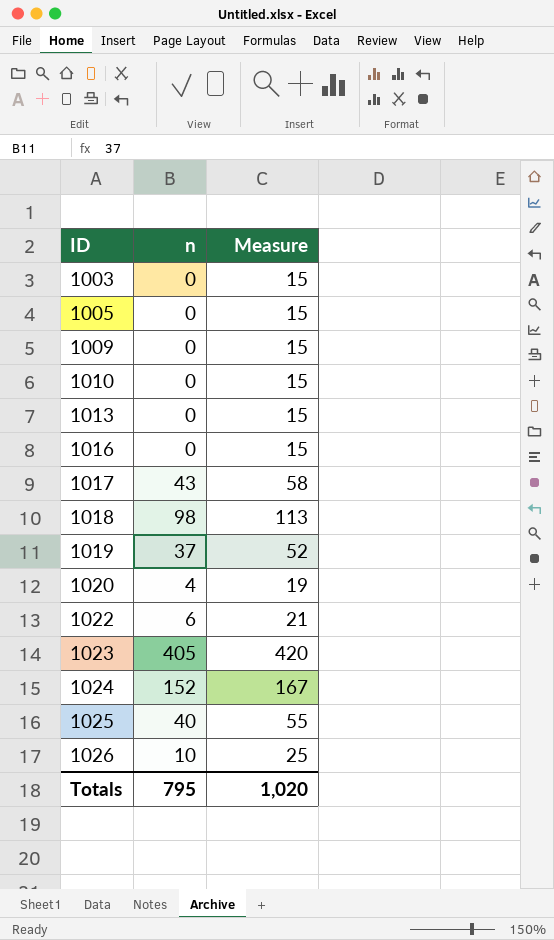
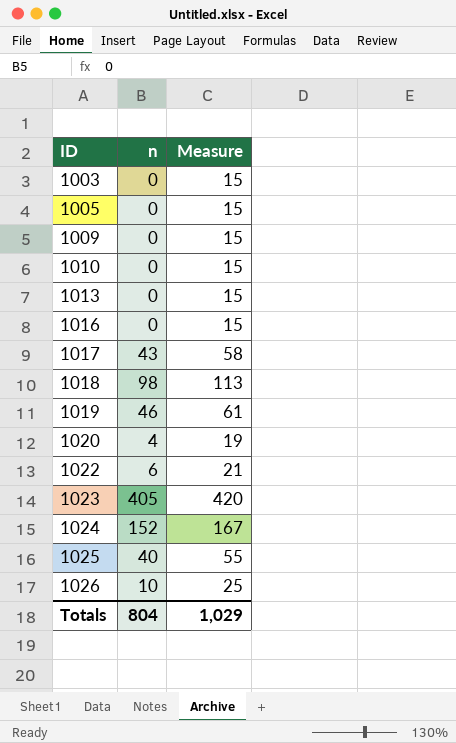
1019 | n: 37 -> 46
1019 | Measure: 52 -> 61
Totals | n: 795 -> 804
Totals | Measure: 1,020 -> 1,029

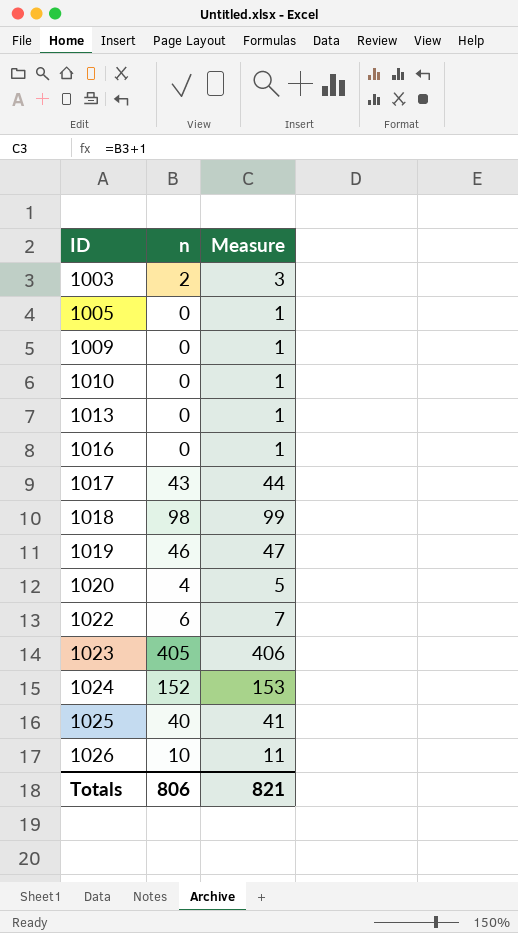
column Measure | formula: [n] + 15 -> [n] + 1
1003 | n: 0 -> 2
Totals | n: 804 -> 806
Totals | Measure: 1,029 -> 821

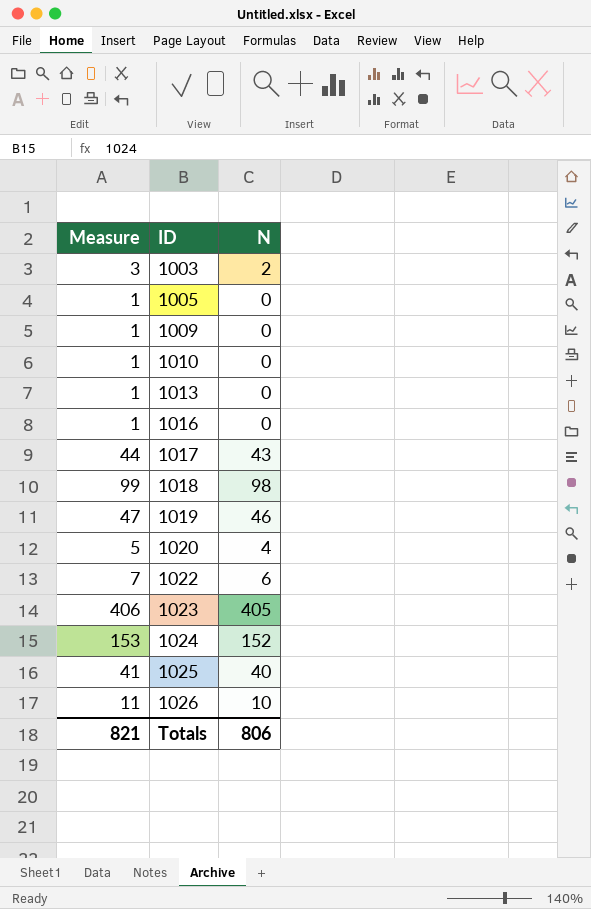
column Measure | position: 3 -> 1
column name: n -> N

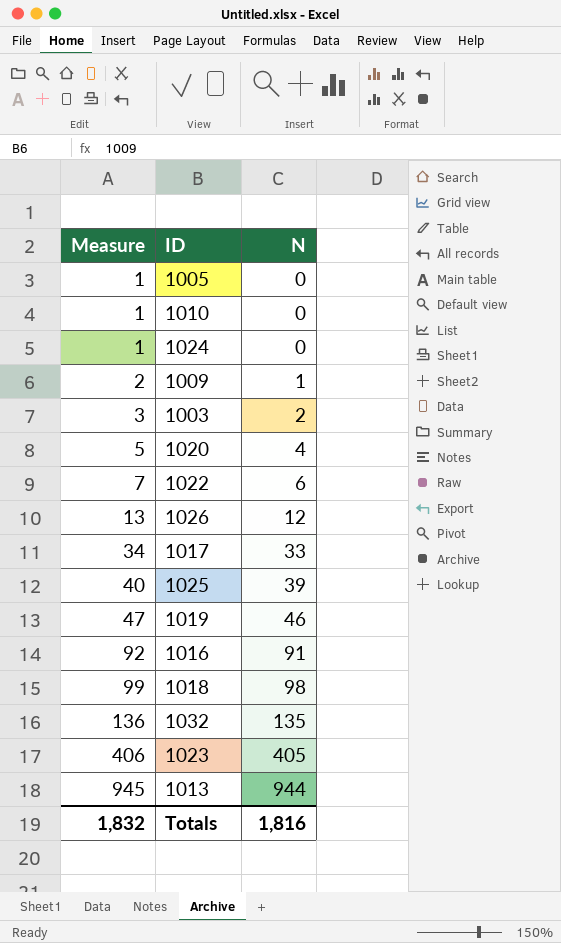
row order: ID ascending -> Measure ascending
1024 | Measure: 153 -> 1
1024 | N: 152 -> 0
1009 | Measure: 1 -> 2
1009 | N: 0 -> 1
1026 | Measure: 11 -> 13
1026 | N: 10 -> 12
1017 | Measure: 44 -> 34
1017 | N: 43 -> 33
1025 | Measure: 41 -> 40
1025 | N: 40 -> 39
1016 | Measure: 1 -> 92
1016 | N: 0 -> 91
row 1032: none -> 136 | 135
1013 | Measure: 1 -> 945
1013 | N: 0 -> 944
Totals | Measure: 821 -> 1,832
Totals | N: 806 -> 1,816

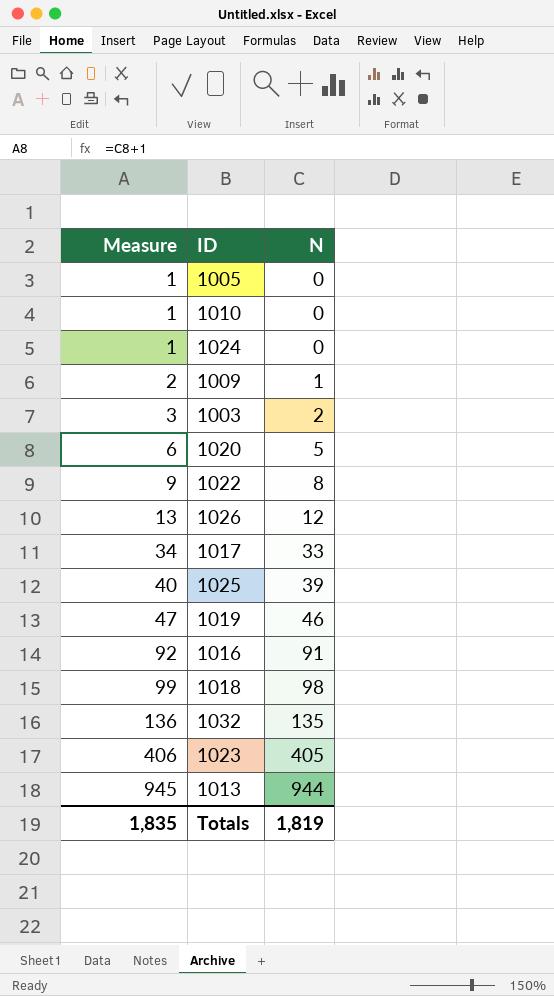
1020 | Measure: 5 -> 6
1020 | N: 4 -> 5
1022 | Measure: 7 -> 9
1022 | N: 6 -> 8
Totals | Measure: 1,832 -> 1,835
Totals | N: 1,816 -> 1,819

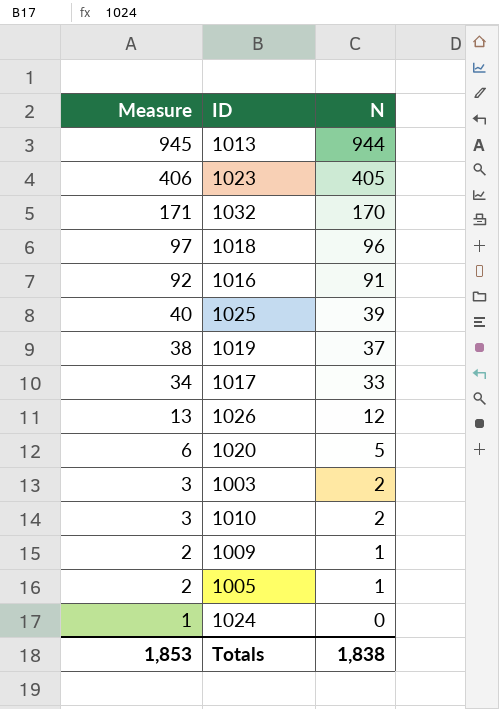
row order: Measure ascending -> Measure descending
row 1022: 9 | 8 -> none
1032 | Measure: 136 -> 171
1032 | N: 135 -> 170
1018 | Measure: 99 -> 97
1018 | N: 98 -> 96
1019 | Measure: 47 -> 38
1019 | N: 46 -> 37
1010 | Measure: 1 -> 3
1010 | N: 0 -> 2
1005 | Measure: 1 -> 2
1005 | N: 0 -> 1
Totals | Measure: 1,835 -> 1,853
Totals | N: 1,819 -> 1,838

